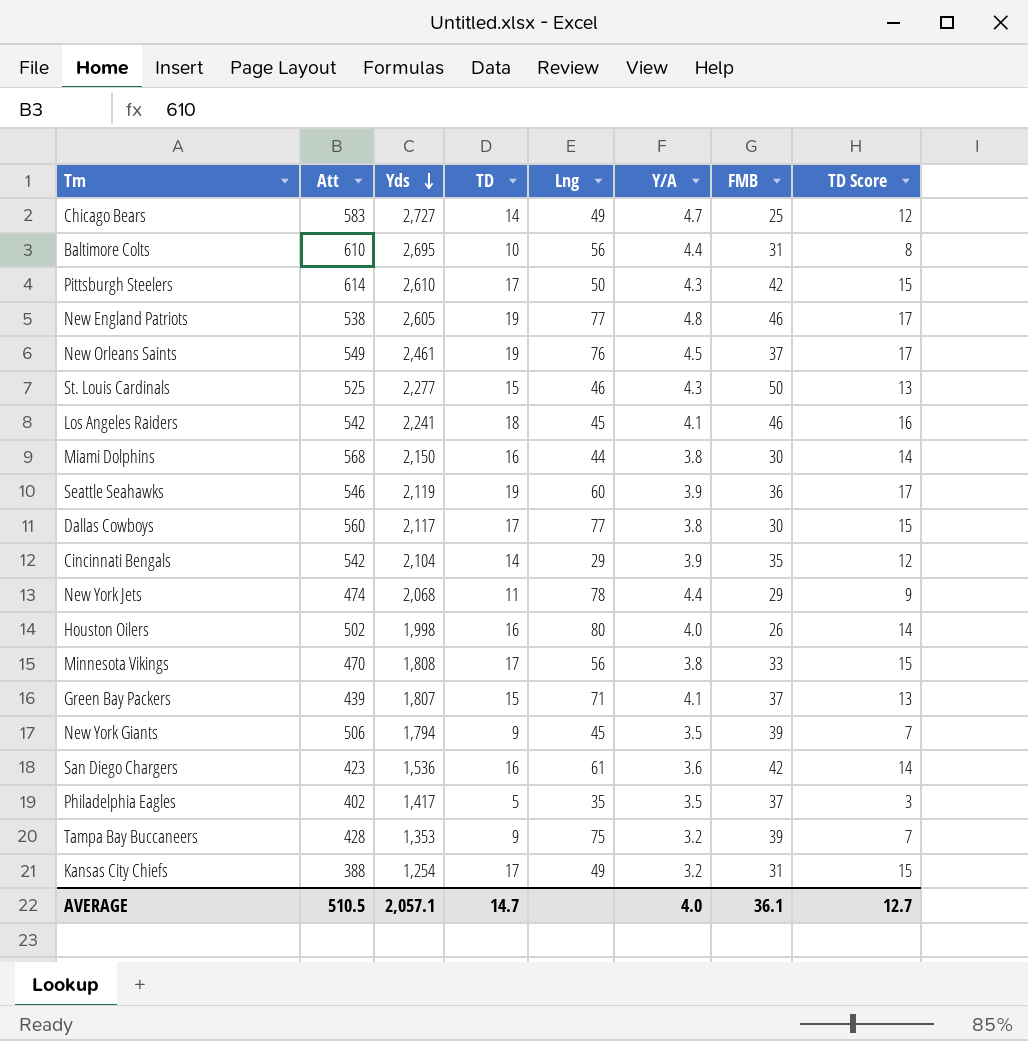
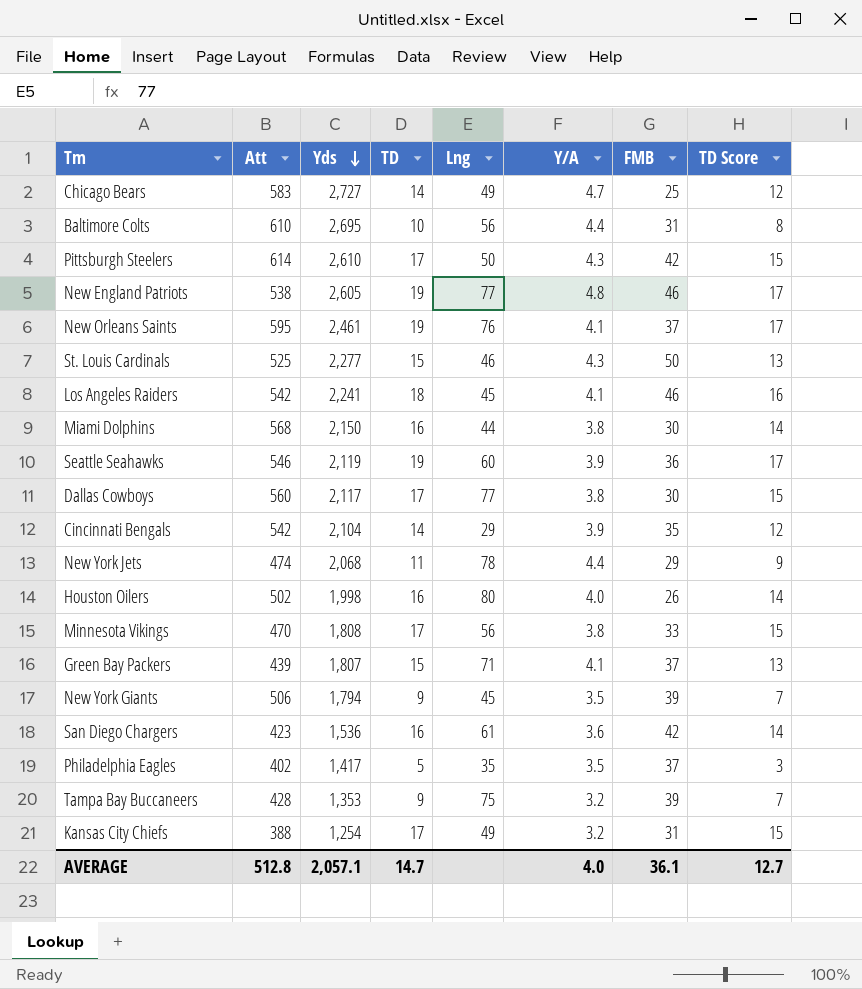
New Orleans Saints | Att: 549 -> 595
New Orleans Saints | Y/A: 4.5 -> 4.1
AVERAGE | Att: 510.5 -> 512.8

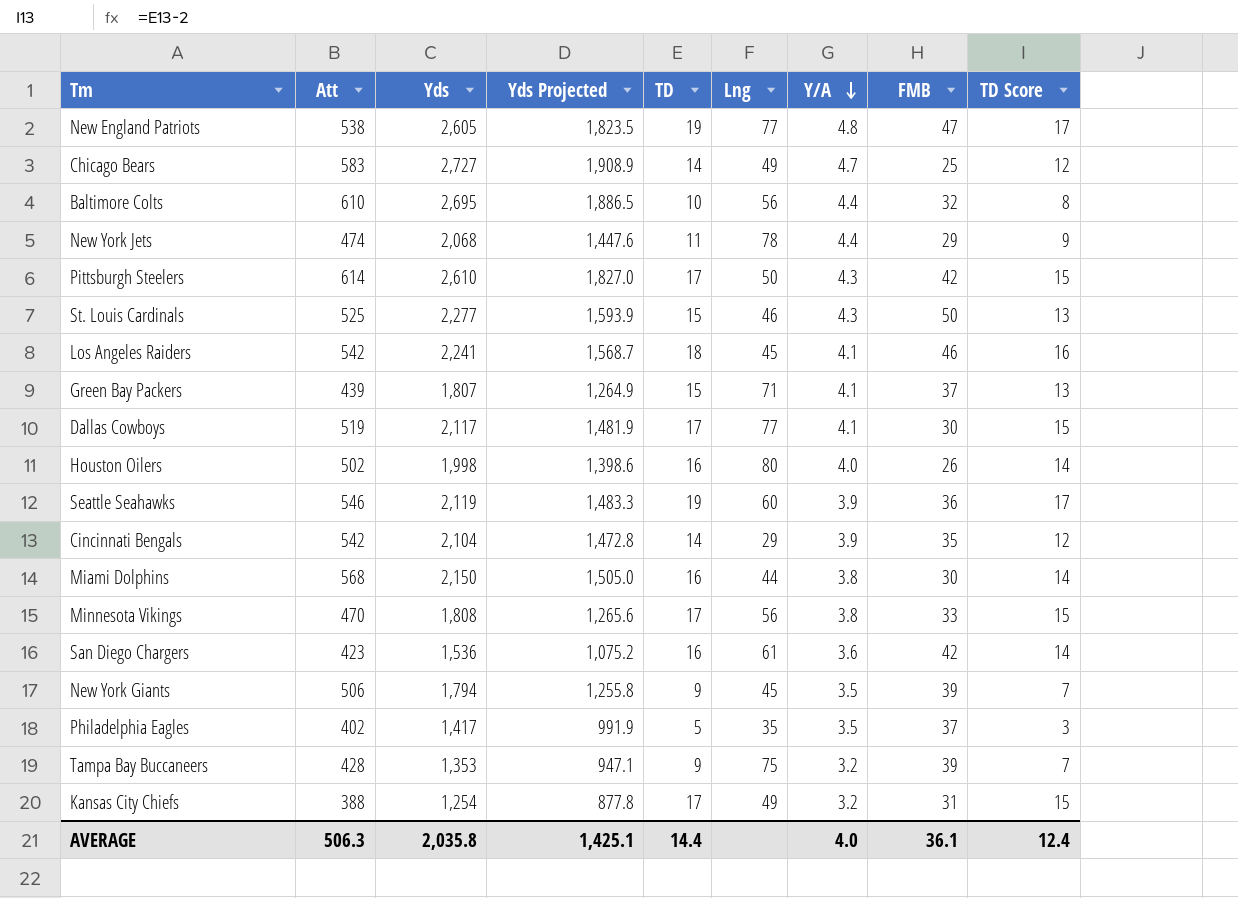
row order: Yds descending -> Y/A descending
column Yds Projected | formula: none -> [Yds] * 0.7
row New Orleans Saints: 595 | 2,461 | 19 | 76 | 4.1 | 37 | 17 -> none
New England Patriots | FMB: 46 -> 47
Baltimore Colts | FMB: 31 -> 32
Dallas Cowboys | Att: 560 -> 519
Dallas Cowboys | Y/A: 3.8 -> 4.1
AVERAGE | Att: 512.8 -> 506.3
AVERAGE | Yds: 2,057.1 -> 2,035.8
AVERAGE | TD: 14.7 -> 14.4
AVERAGE | TD Score: 12.7 -> 12.4

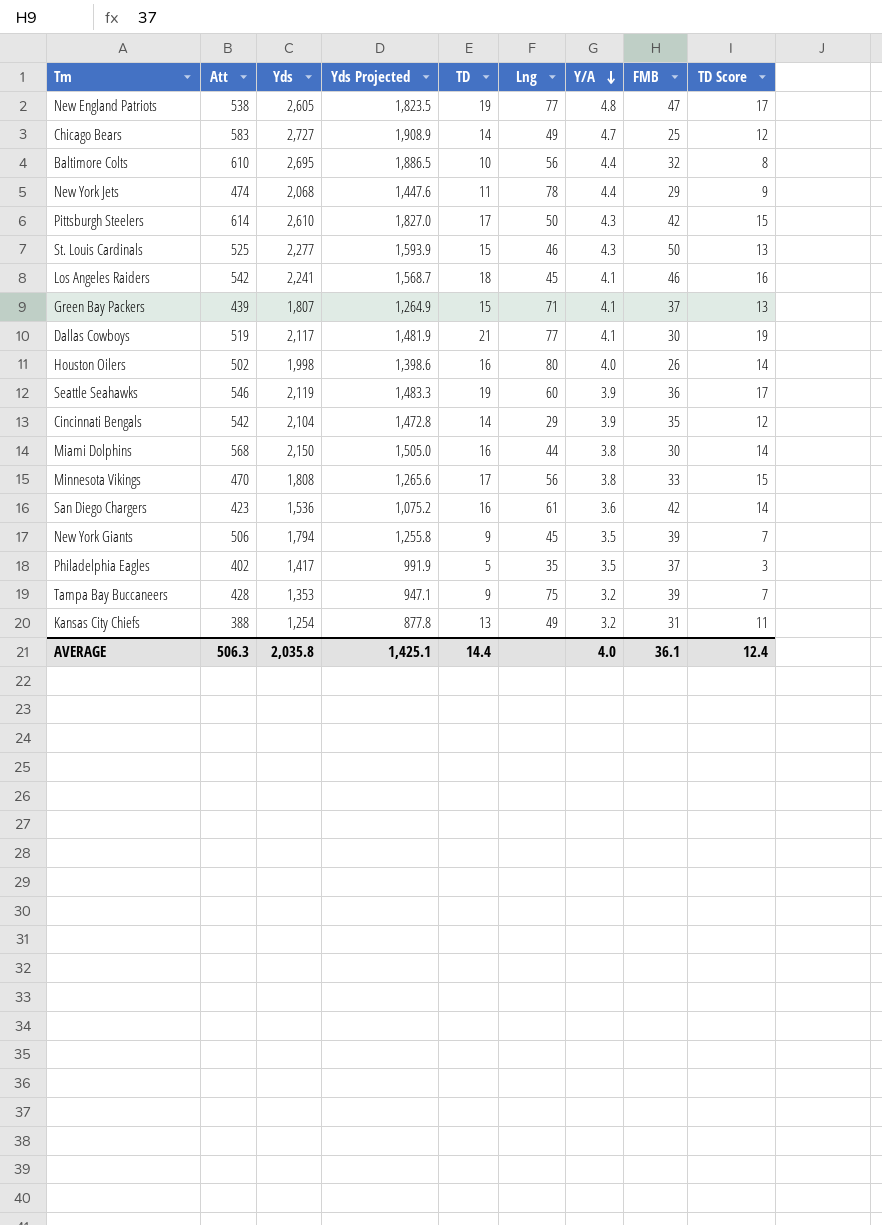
Dallas Cowboys | TD: 17 -> 21
Dallas Cowboys | TD Score: 15 -> 19
Kansas City Chiefs | TD: 17 -> 13
Kansas City Chiefs | TD Score: 15 -> 11

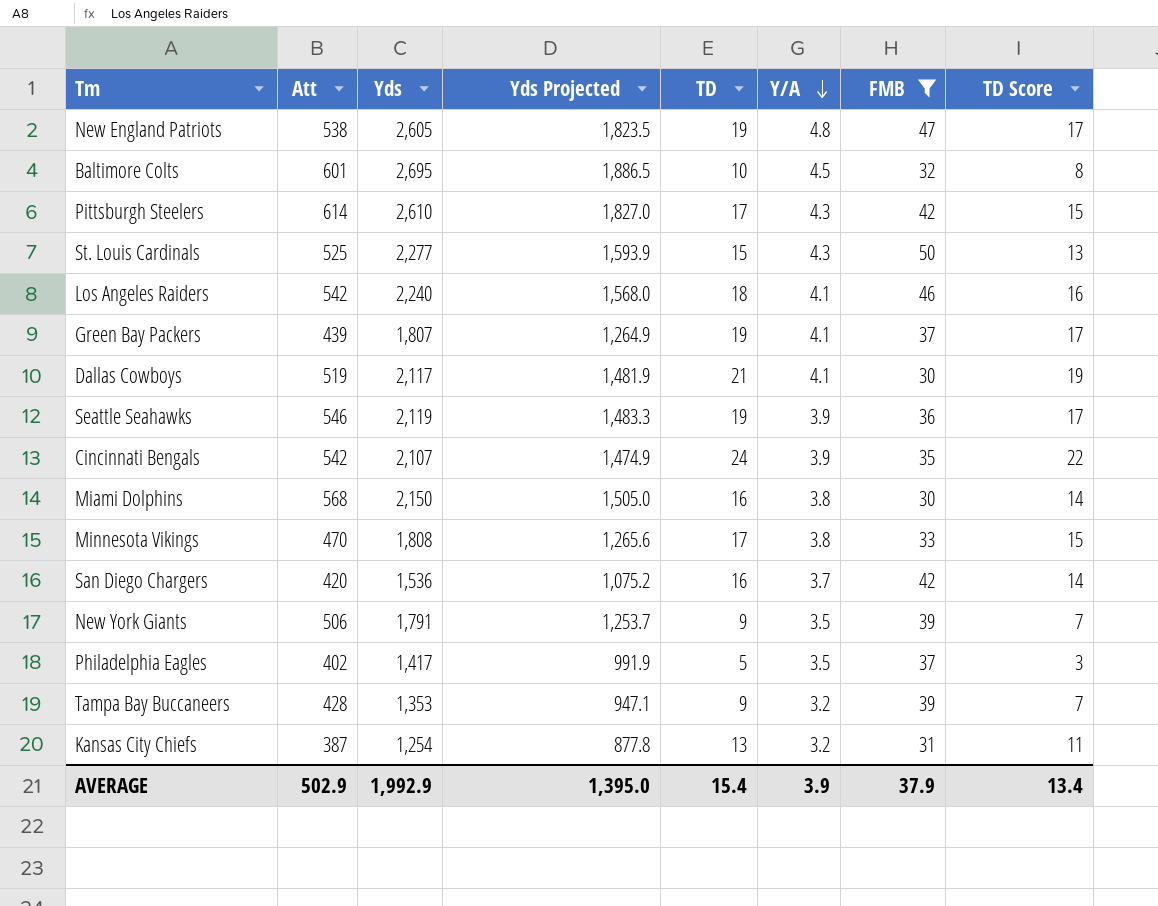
filter: none -> FMB >= 30
column Lng | position: 6 -> none
Baltimore Colts | Att: 610 -> 601
Baltimore Colts | Y/A: 4.4 -> 4.5
Los Angeles Raiders | Yds: 2,241 -> 2,240
Los Angeles Raiders | Yds Projected: 1,568.7 -> 1,568.0
Green Bay Packers | TD: 15 -> 19
Green Bay Packers | TD Score: 13 -> 17
Cincinnati Bengals | Yds: 2,104 -> 2,107
Cincinnati Bengals | Yds Projected: 1,472.8 -> 1,474.9
Cincinnati Bengals | TD: 14 -> 24
Cincinnati Bengals | TD Score: 12 -> 22
San Diego Chargers | Att: 423 -> 420
San Diego Chargers | Y/A: 3.6 -> 3.7
New York Giants | Yds: 1,794 -> 1,791
New York Giants | Yds Projected: 1,255.8 -> 1,253.7
Kansas City Chiefs | Att: 388 -> 387
AVERAGE | Att: 506.3 -> 502.9
AVERAGE | Yds: 2,035.8 -> 1,992.9
AVERAGE | Yds Projected: 1,425.1 -> 1,395.0
AVERAGE | TD: 14.4 -> 15.4
AVERAGE | Y/A: 4.0 -> 3.9
AVERAGE | FMB: 36.1 -> 37.9
AVERAGE | TD Score: 12.4 -> 13.4

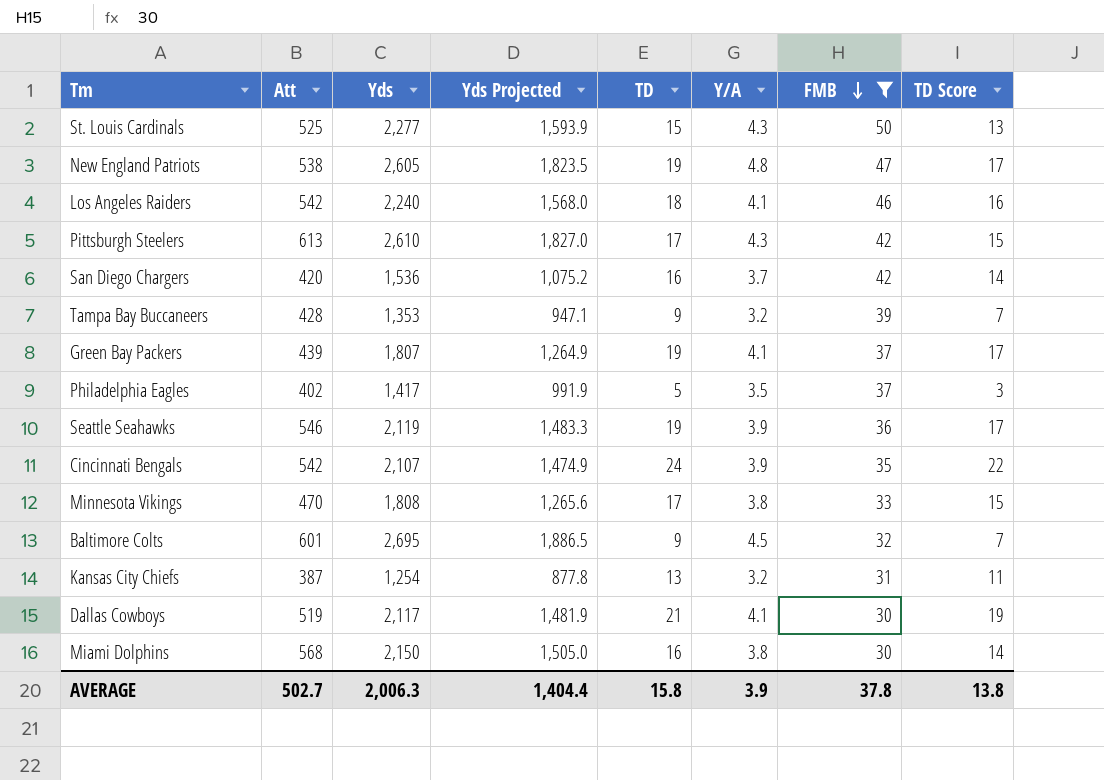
row order: Y/A descending -> FMB descending
row New York Giants: 506 | 1,791 | 1,253.7 | 9 | 3.5 | 39 | 7 -> none
Pittsburgh Steelers | Att: 614 -> 613
Baltimore Colts | TD: 10 -> 9
Baltimore Colts | TD Score: 8 -> 7
AVERAGE | Att: 502.9 -> 502.7
AVERAGE | Yds: 1,992.9 -> 2,006.3
AVERAGE | Yds Projected: 1,395.0 -> 1,404.4
AVERAGE | TD: 15.4 -> 15.8
AVERAGE | FMB: 37.9 -> 37.8
AVERAGE | TD Score: 13.4 -> 13.8

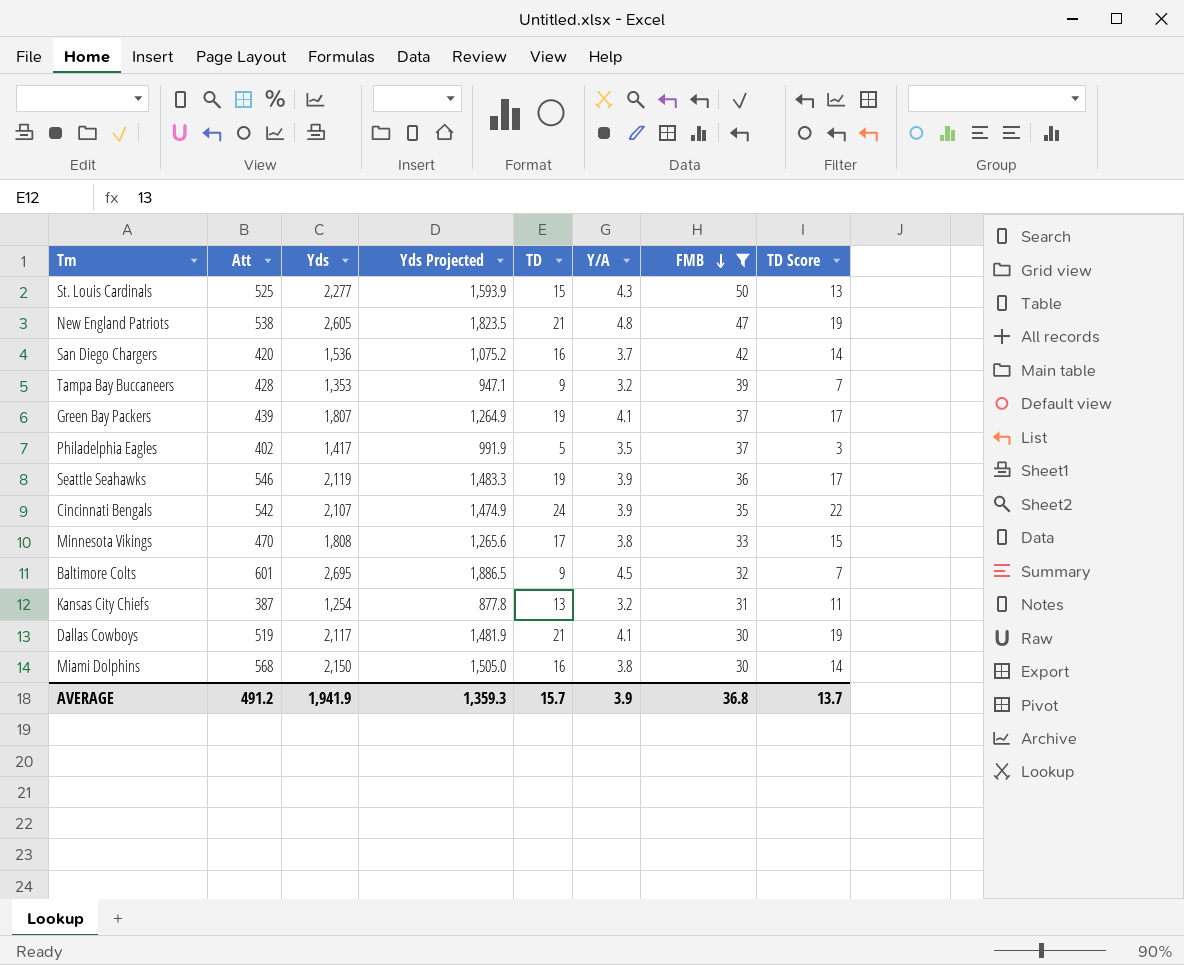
row Los Angeles Raiders: 542 | 2,240 | 1,568.0 | 18 | 4.1 | 46 | 16 -> none
row Pittsburgh Steelers: 613 | 2,610 | 1,827.0 | 17 | 4.3 | 42 | 15 -> none
New England Patriots | TD: 19 -> 21
New England Patriots | TD Score: 17 -> 19
AVERAGE | Att: 502.7 -> 491.2
AVERAGE | Yds: 2,006.3 -> 1,941.9
AVERAGE | Yds Projected: 1,404.4 -> 1,359.3
AVERAGE | TD: 15.8 -> 15.7
AVERAGE | FMB: 37.8 -> 36.8
AVERAGE | TD Score: 13.8 -> 13.7

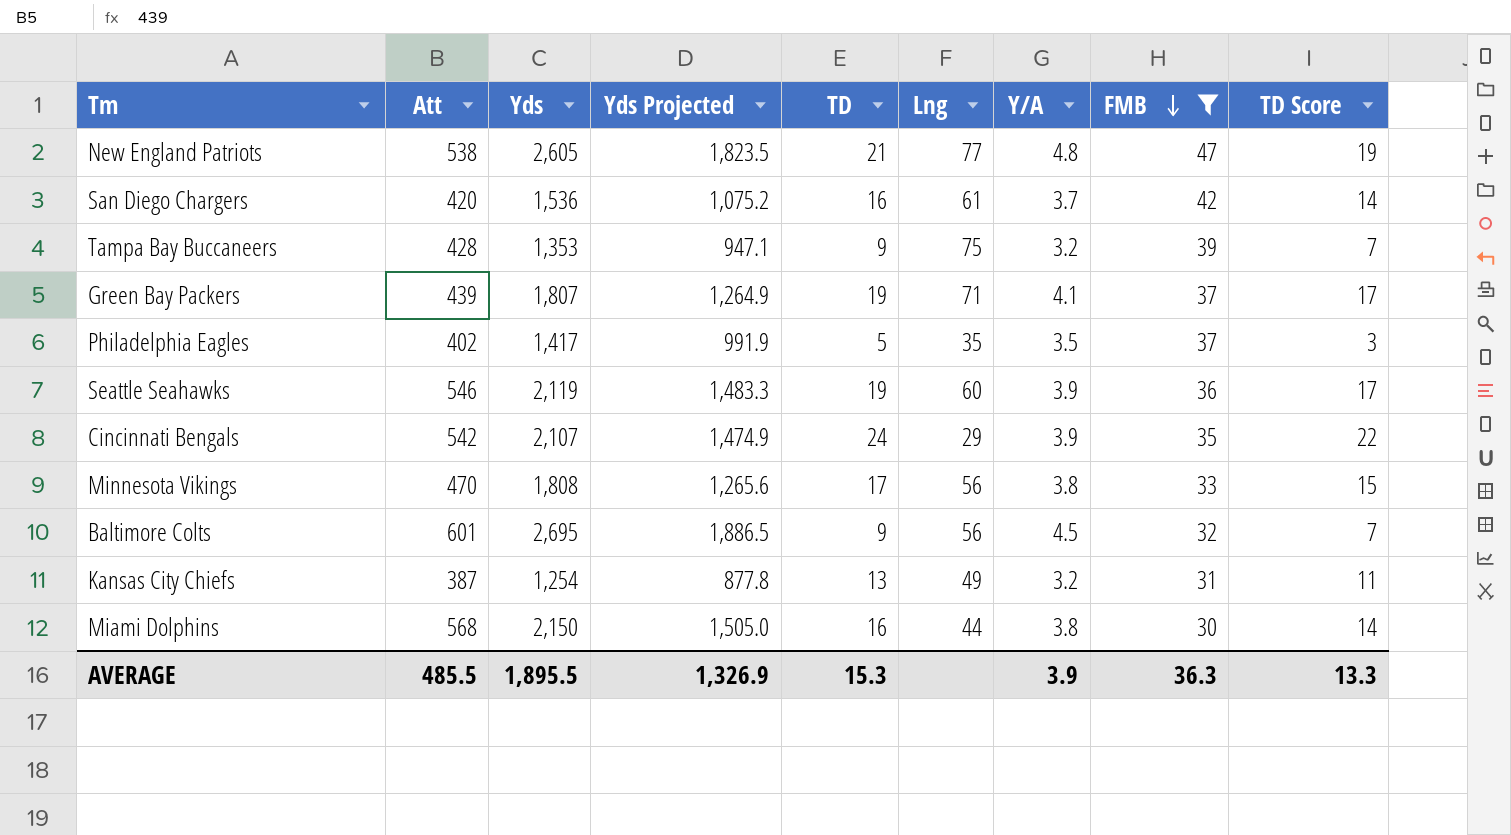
column Lng | position: none -> 6
row St. Louis Cardinals: 525 | 2,277 | 1,593.9 | 15 | 4.3 | 50 | 13 -> none
row Dallas Cowboys: 519 | 2,117 | 1,481.9 | 21 | 4.1 | 30 | 19 -> none
AVERAGE | Att: 491.2 -> 485.5
AVERAGE | Yds: 1,941.9 -> 1,895.5
AVERAGE | Yds Projected: 1,359.3 -> 1,326.9
AVERAGE | TD: 15.7 -> 15.3
AVERAGE | FMB: 36.8 -> 36.3
AVERAGE | TD Score: 13.7 -> 13.3

